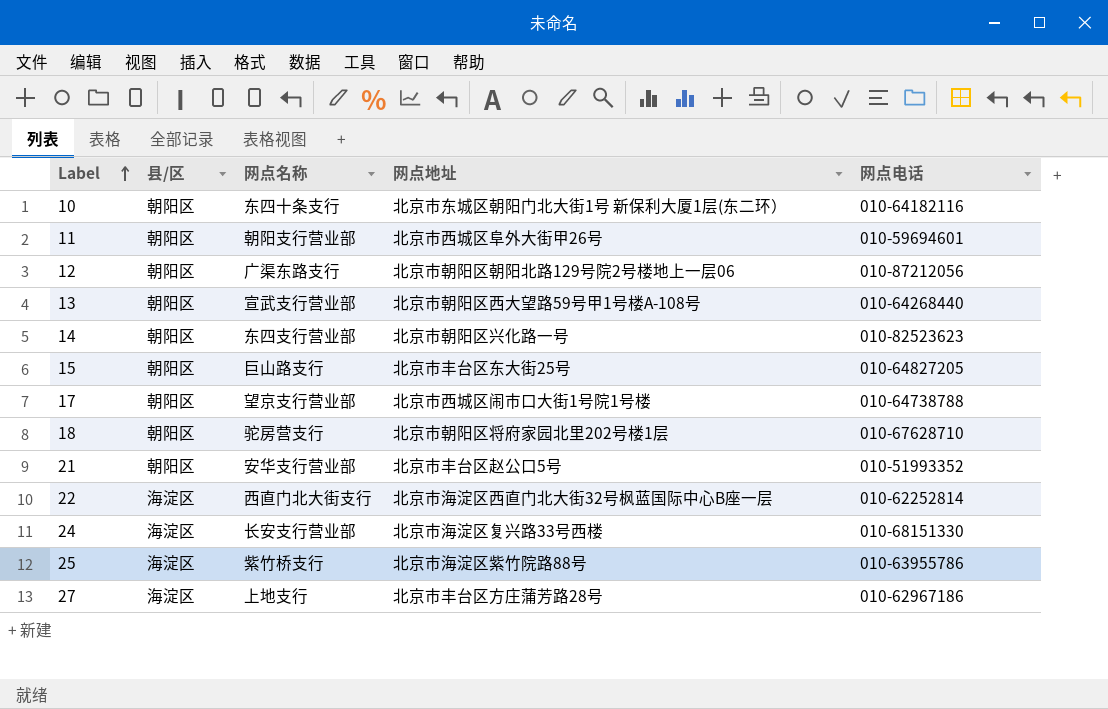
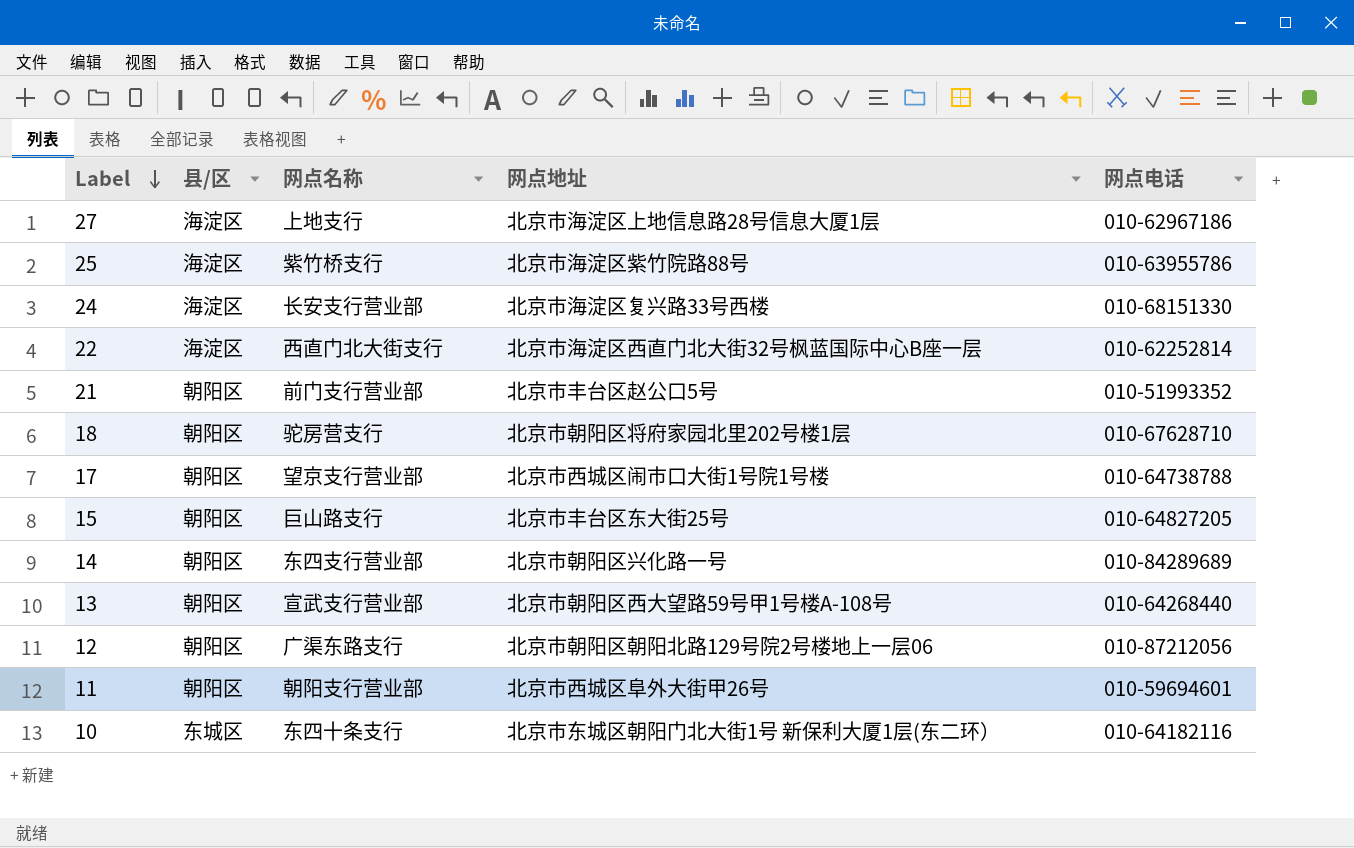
row order: Label ascending -> Label descending
27 | 网点地址: 北京市丰台区方庄蒲芳路28号 -> 北京市海淀区上地信息路28号信息大厦1层
21 | 网点名称: 安华支行营业部 -> 前门支行营业部
14 | 网点电话: 010-82523623 -> 010-84289689
10 | 县/区: 朝阳区 -> 东城区

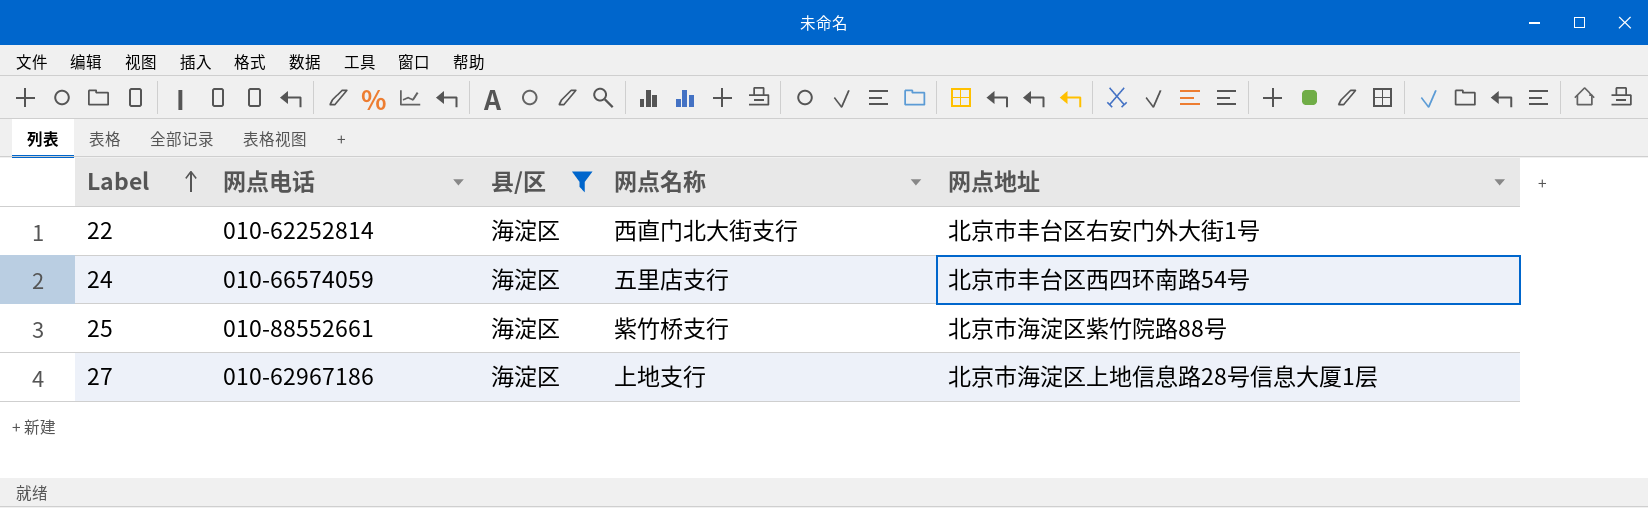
filter: none -> 县/区 = 海淀区
row order: Label descending -> Label ascending
column 网点电话 | position: 5 -> 2
22 | 网点地址: 北京市海淀区西直门北大街32号枫蓝国际中心B座一层 -> 北京市丰台区右安门外大街1号
24 | 网点电话: 010-68151330 -> 010-66574059
24 | 网点名称: 长安支行营业部 -> 五里店支行
24 | 网点地址: 北京市海淀区复兴路33号西楼 -> 北京市丰台区西四环南路54号
25 | 网点电话: 010-63955786 -> 010-88552661

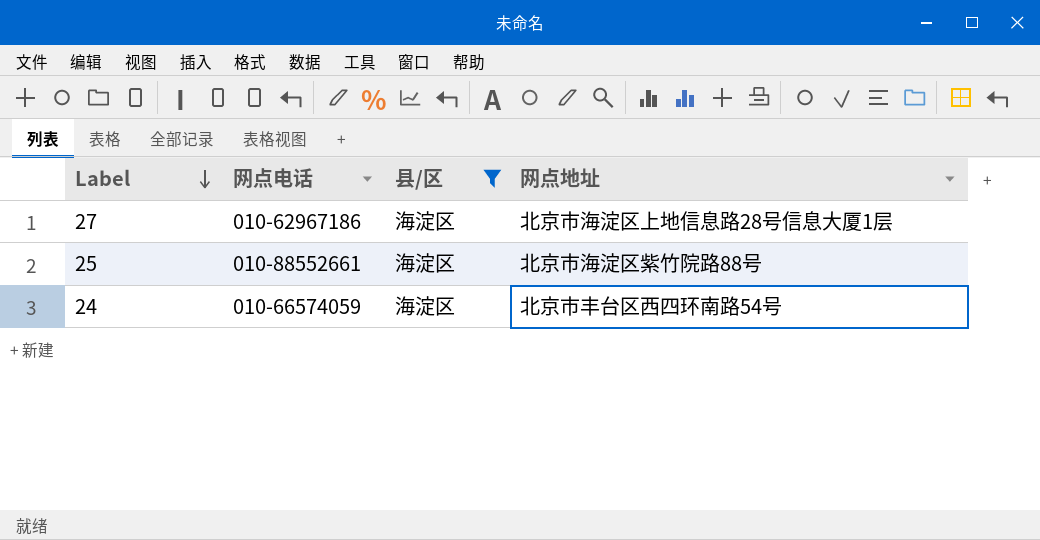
row order: Label ascending -> Label descending
column 网点名称 | position: 4 -> none
row 22: 010-62252814 | 海淀区 | 西直门北大街支行 | 北京市丰台区右安门外大街1号 -> none

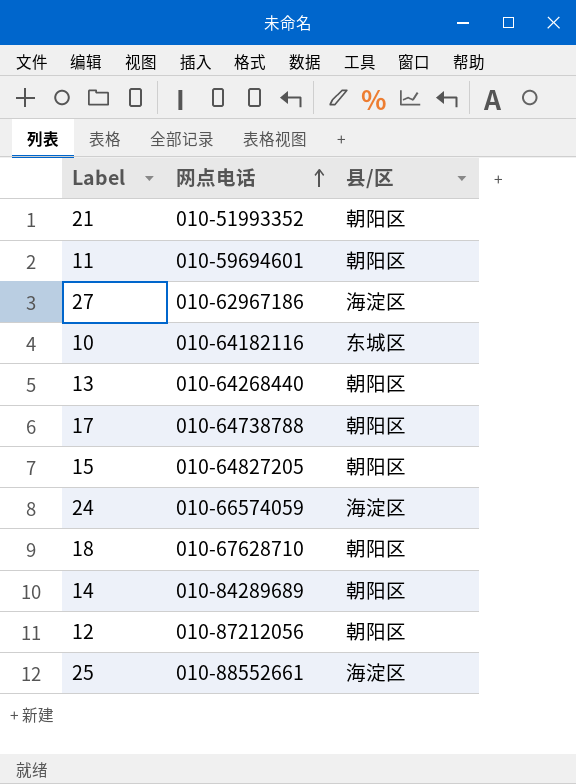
filter: 县/区 = 海淀区 -> none
row order: Label descending -> 网点电话 ascending
column 网点地址 | position: 4 -> none

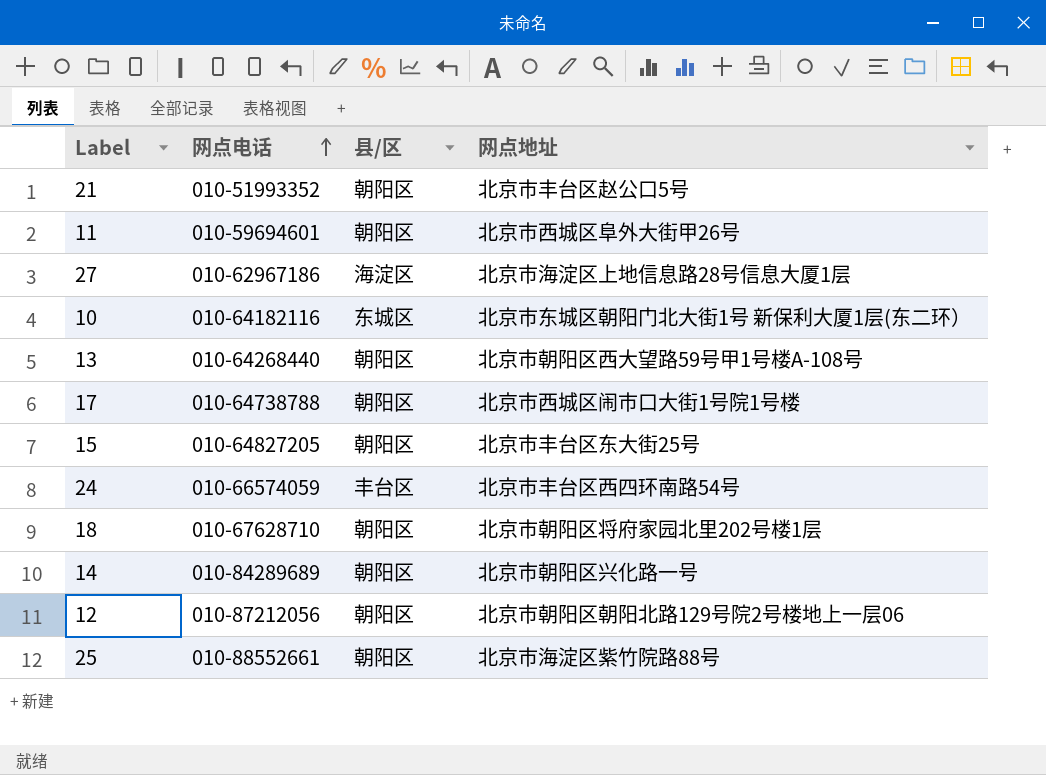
column 网点地址 | position: none -> 4
24 | 县/区: 海淀区 -> 丰台区
25 | 县/区: 海淀区 -> 朝阳区

